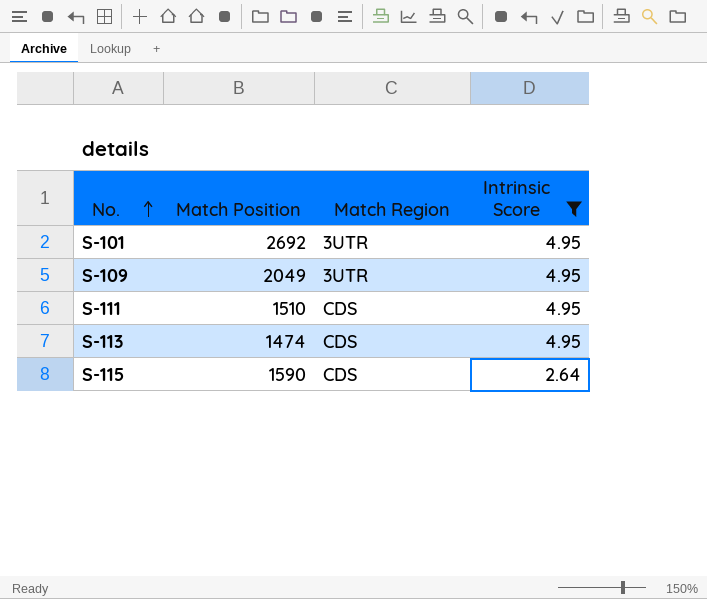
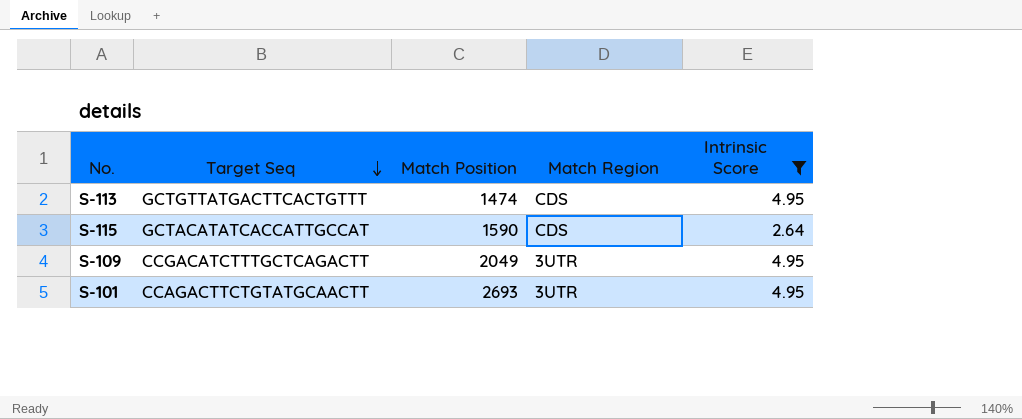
row order: No. ascending -> Target Seq descending
column Target Seq | position: none -> 2
row S-111: 1510 | CDS | 4.95 -> none
S-101 | Match Position: 2692 -> 2693

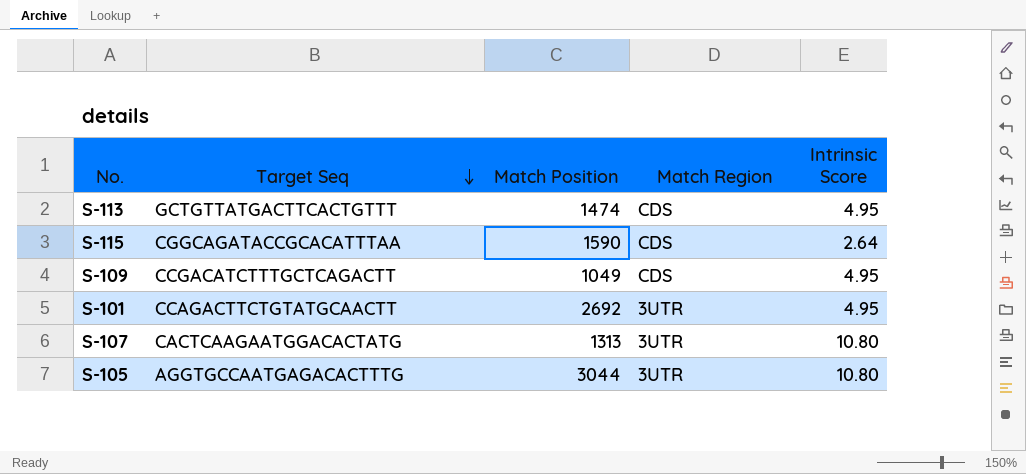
filter: Intrinsic Score != 10.80 -> none
S-115 | Target Seq: GCTACATATCACCATTGCCAT -> CGGCAGATACCGCACATTTAA
S-109 | Match Position: 2049 -> 1049
S-109 | Match Region: 3UTR -> CDS
S-101 | Match Position: 2693 -> 2692

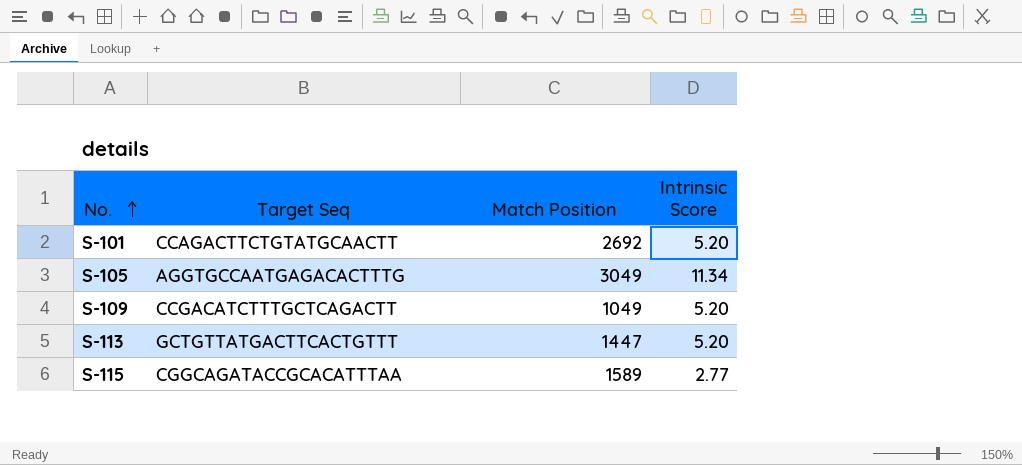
row order: Target Seq descending -> No. ascending
column Match Region | position: 4 -> none
row S-107: CACTCAAGAATGGACACTATG | 1313 | 3UTR | 10.80 -> none
S-101 | Intrinsic Score: 4.95 -> 5.20
S-105 | Match Position: 3044 -> 3049
S-105 | Intrinsic Score: 10.80 -> 11.34
S-109 | Intrinsic Score: 4.95 -> 5.20
S-113 | Match Position: 1474 -> 1447
S-113 | Intrinsic Score: 4.95 -> 5.20
S-115 | Match Position: 1590 -> 1589
S-115 | Intrinsic Score: 2.64 -> 2.77

